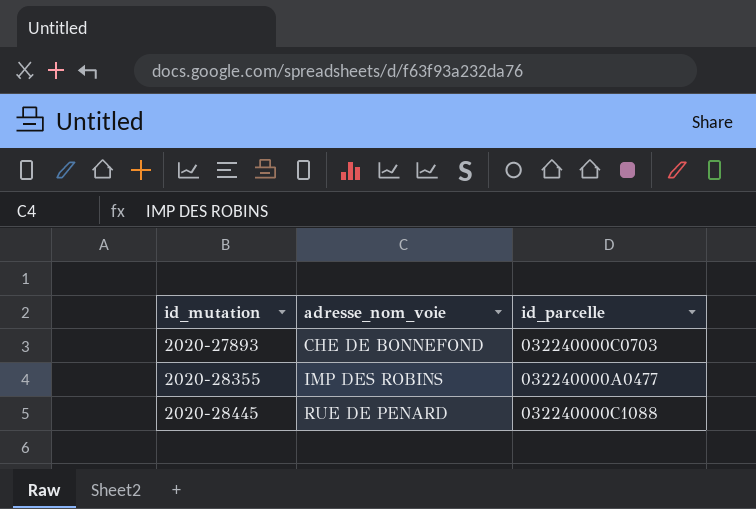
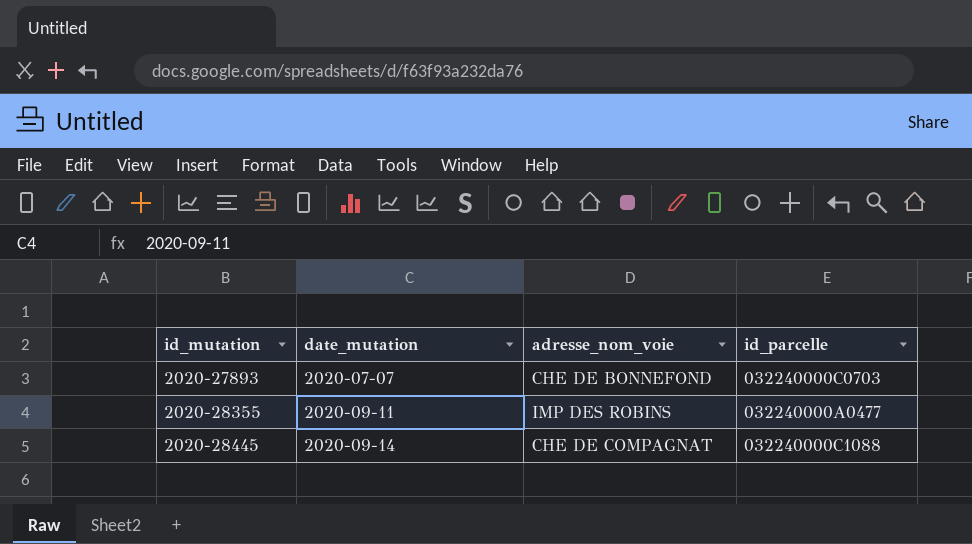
column date_mutation | position: none -> 2
2020-28445 | adresse_nom_voie: RUE DE PENARD -> CHE DE COMPAGNAT

